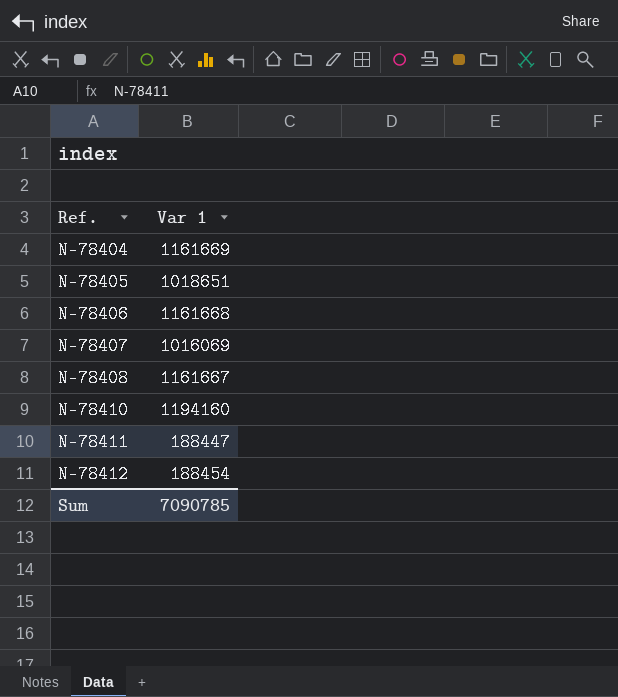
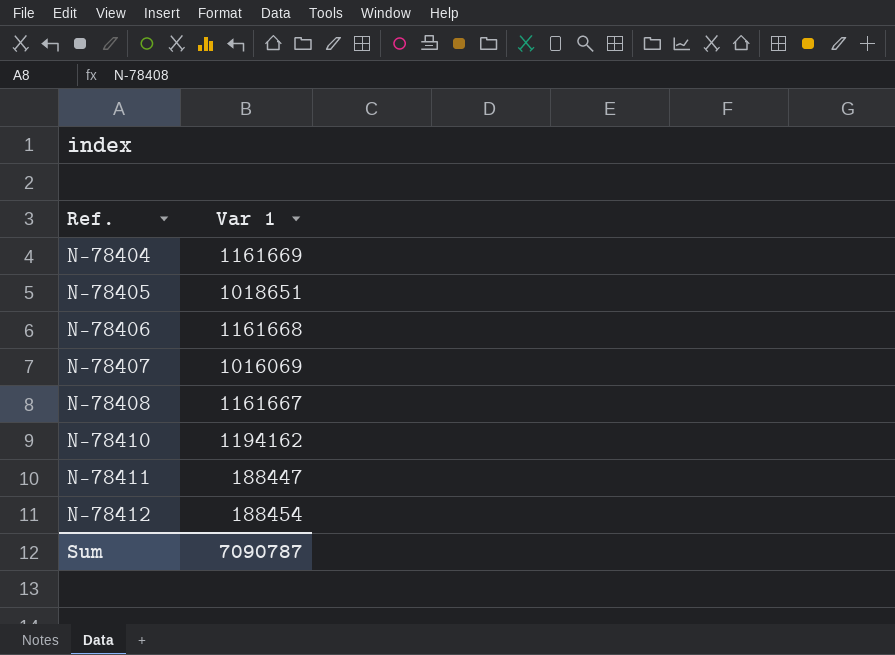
N-78410 | Var 1: 1194160 -> 1194162
Sum | Var 1: 7090785 -> 7090787

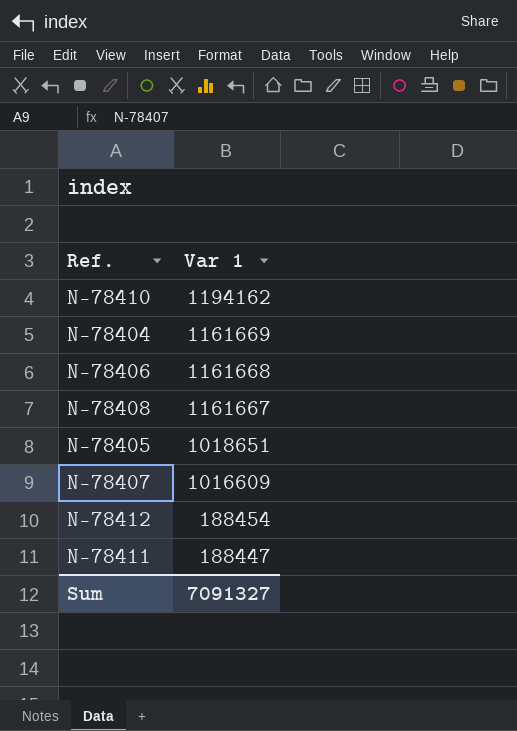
row order: Ref. ascending -> Var 1 descending
N-78407 | Var 1: 1016069 -> 1016609
Sum | Var 1: 7090787 -> 7091327

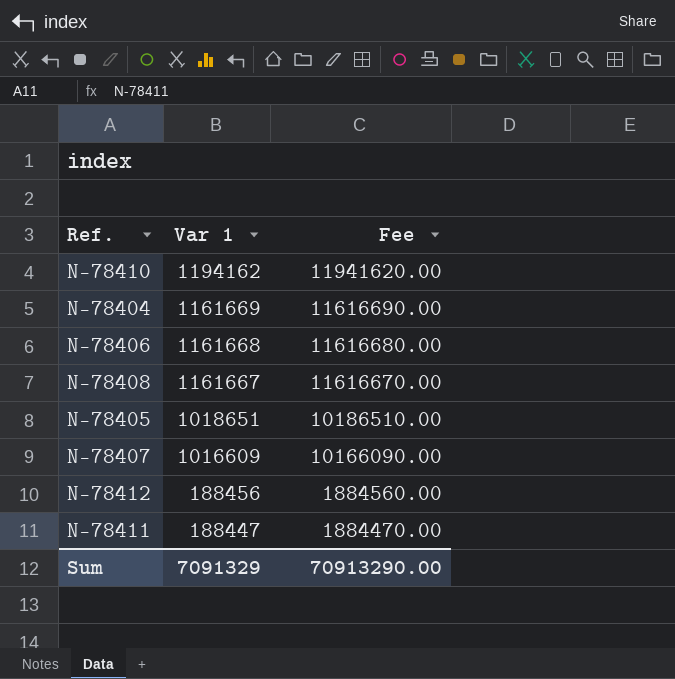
column Fee | formula: none -> [Var 1] * 10
N-78412 | Var 1: 188454 -> 188456
Sum | Var 1: 7091327 -> 7091329

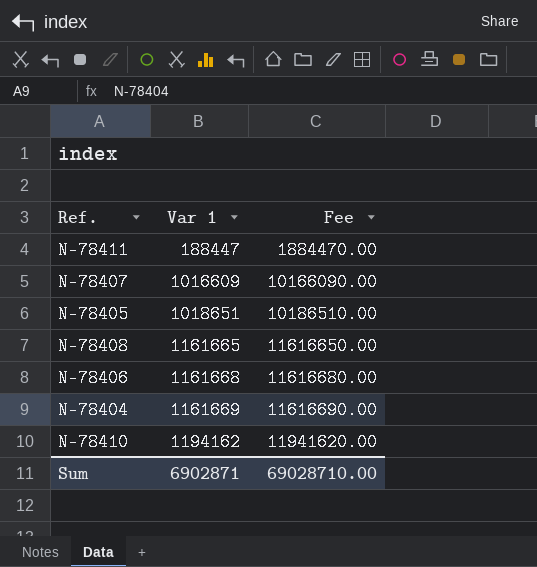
row order: Var 1 descending -> Var 1 ascending
row N-78412: 188456 | 1884560.00 -> none
N-78408 | Var 1: 1161667 -> 1161665
N-78408 | Fee: 11616670.00 -> 11616650.00
Sum | Var 1: 7091329 -> 6902871
Sum | Fee: 70913290.00 -> 69028710.00

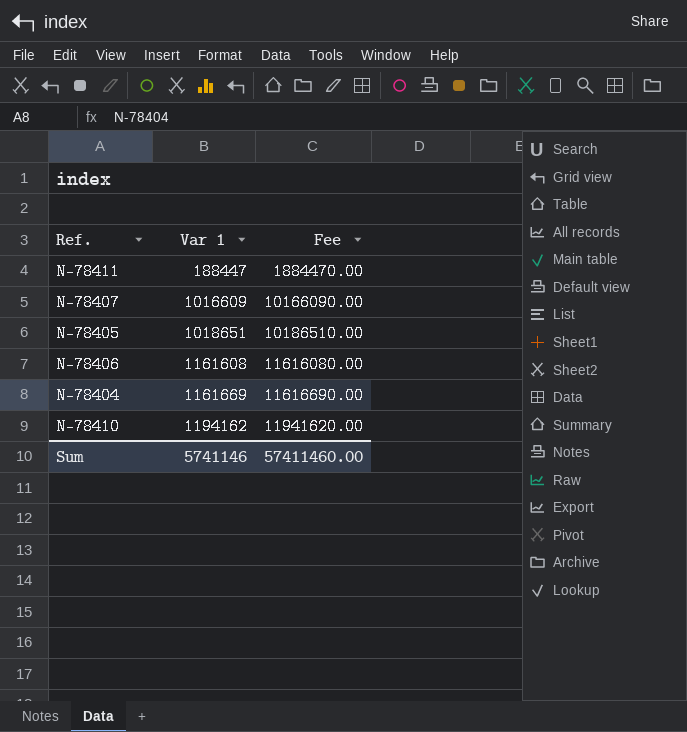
row N-78408: 1161665 | 11616650.00 -> none
N-78406 | Var 1: 1161668 -> 1161608
N-78406 | Fee: 11616680.00 -> 11616080.00
Sum | Var 1: 6902871 -> 5741146
Sum | Fee: 69028710.00 -> 57411460.00

